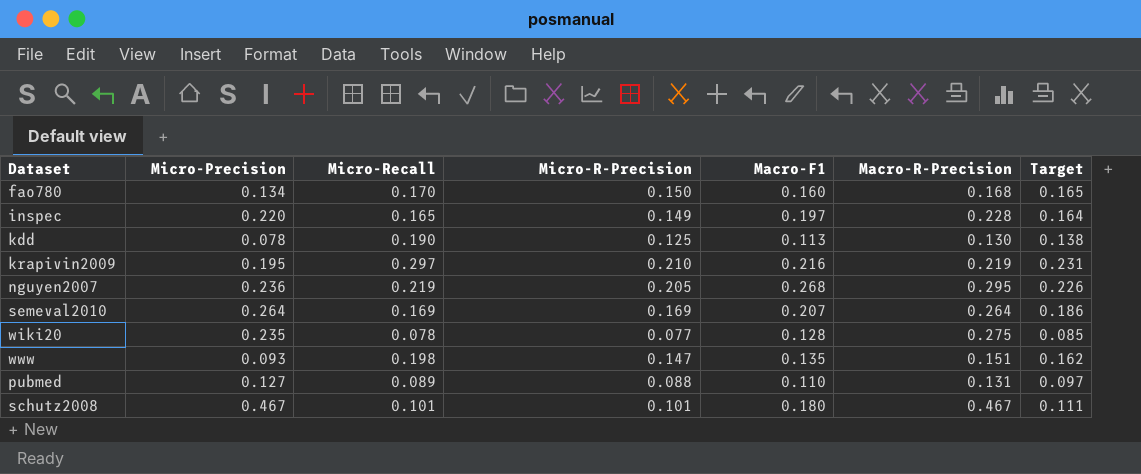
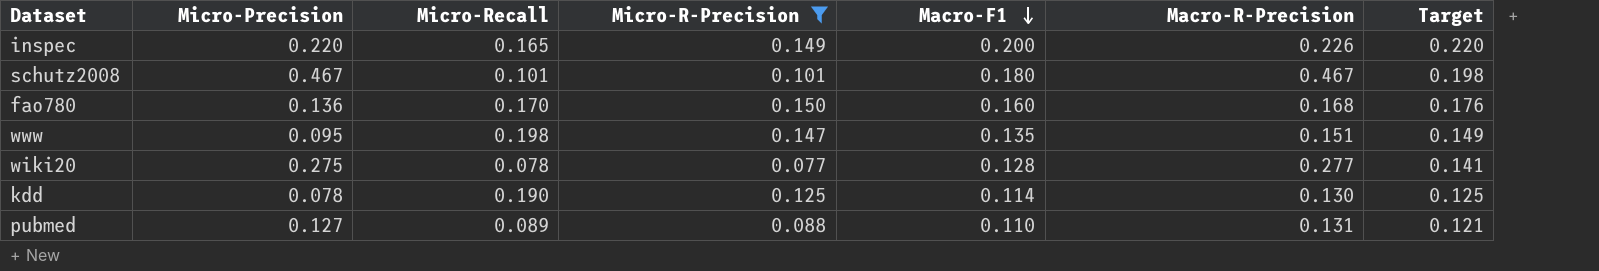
filter: none -> Micro-R-Precision <= 0.150
row order: none -> Macro-F1 descending
column Target | formula: [Micro-R-Precision] * 1.1 -> [Macro-F1] * 1.1
inspec | Macro-F1: 0.197 -> 0.200
inspec | Macro-R-Precision: 0.228 -> 0.226
fao780 | Micro-Precision: 0.134 -> 0.136
www | Micro-Precision: 0.093 -> 0.095
wiki20 | Micro-Precision: 0.235 -> 0.275
wiki20 | Macro-R-Precision: 0.275 -> 0.277
kdd | Macro-F1: 0.113 -> 0.114

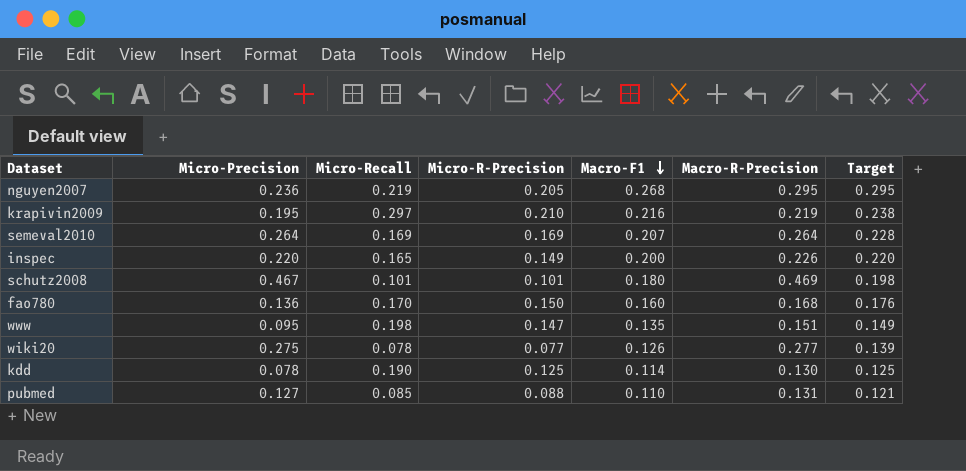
filter: Micro-R-Precision <= 0.150 -> none
schutz2008 | Macro-R-Precision: 0.467 -> 0.469
wiki20 | Macro-F1: 0.128 -> 0.126
wiki20 | Target: 0.141 -> 0.139
pubmed | Micro-Recall: 0.089 -> 0.085

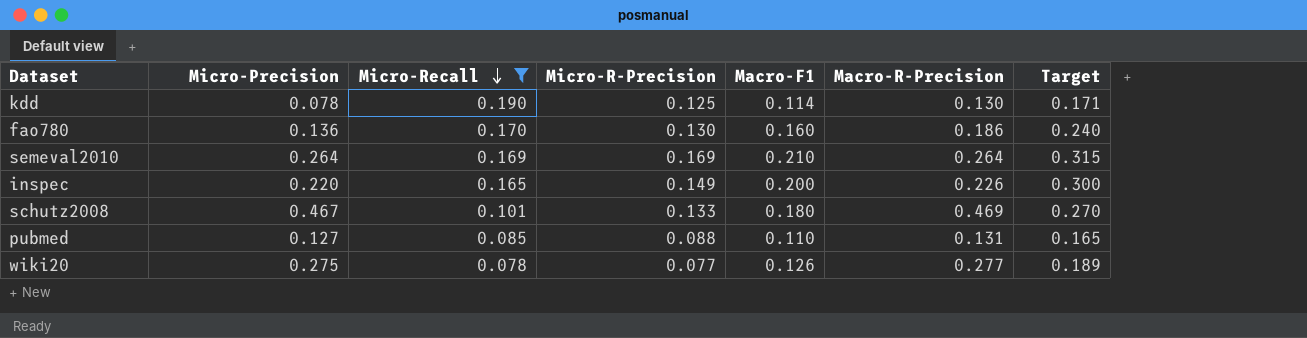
filter: none -> Micro-Recall <= 0.190
row order: Macro-F1 descending -> Micro-Recall descending
column Target | formula: [Macro-F1] * 1.1 -> [Macro-F1] * 1.5
fao780 | Micro-R-Precision: 0.150 -> 0.130
fao780 | Macro-R-Precision: 0.168 -> 0.186
semeval2010 | Macro-F1: 0.207 -> 0.210
schutz2008 | Micro-R-Precision: 0.101 -> 0.133

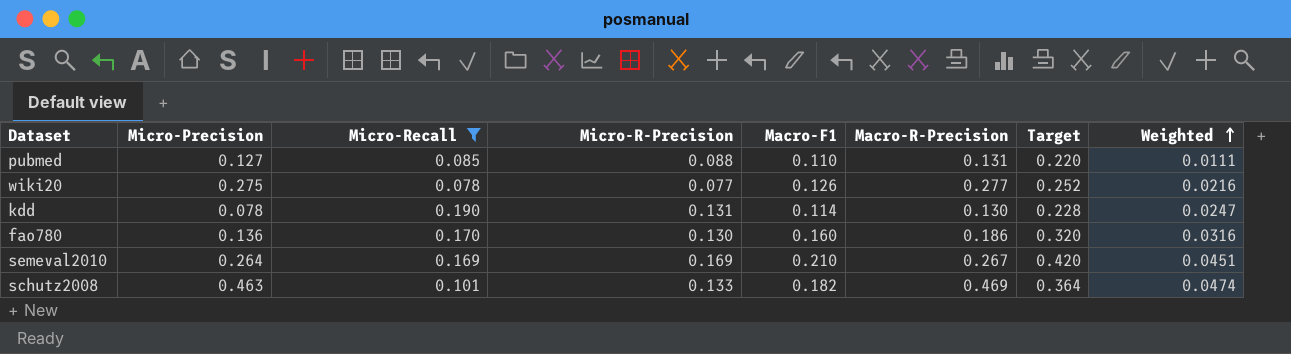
row order: Micro-Recall descending -> Weighted ascending
column Target | formula: [Macro-F1] * 1.5 -> [Macro-F1] * 2
column Weighted | formula: none -> [Micro-Recall] * [Macro-R-Precision]
row inspec: 0.220 | 0.165 | 0.149 | 0.200 | 0.226 | 0.300 -> none
kdd | Micro-R-Precision: 0.125 -> 0.131
semeval2010 | Macro-R-Precision: 0.264 -> 0.267
schutz2008 | Micro-Precision: 0.467 -> 0.463
schutz2008 | Macro-F1: 0.180 -> 0.182

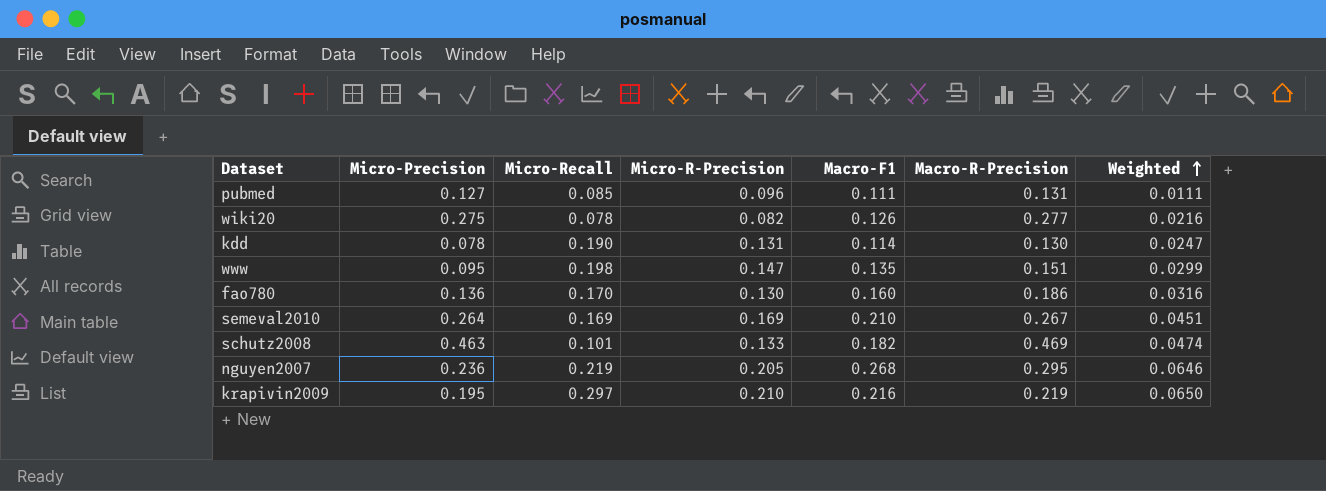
filter: Micro-Recall <= 0.190 -> none
column Target | formula: [Macro-F1] * 2 -> none
pubmed | Micro-R-Precision: 0.088 -> 0.096
pubmed | Macro-F1: 0.110 -> 0.111
wiki20 | Micro-R-Precision: 0.077 -> 0.082

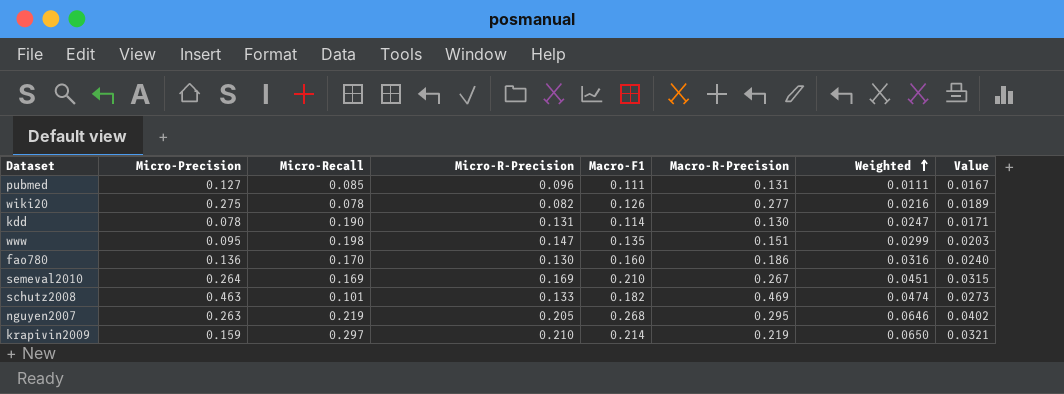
column Value | formula: none -> [Macro-F1] * 0.15
nguyen2007 | Micro-Precision: 0.236 -> 0.263
krapivin2009 | Micro-Precision: 0.195 -> 0.159
krapivin2009 | Macro-F1: 0.216 -> 0.214

